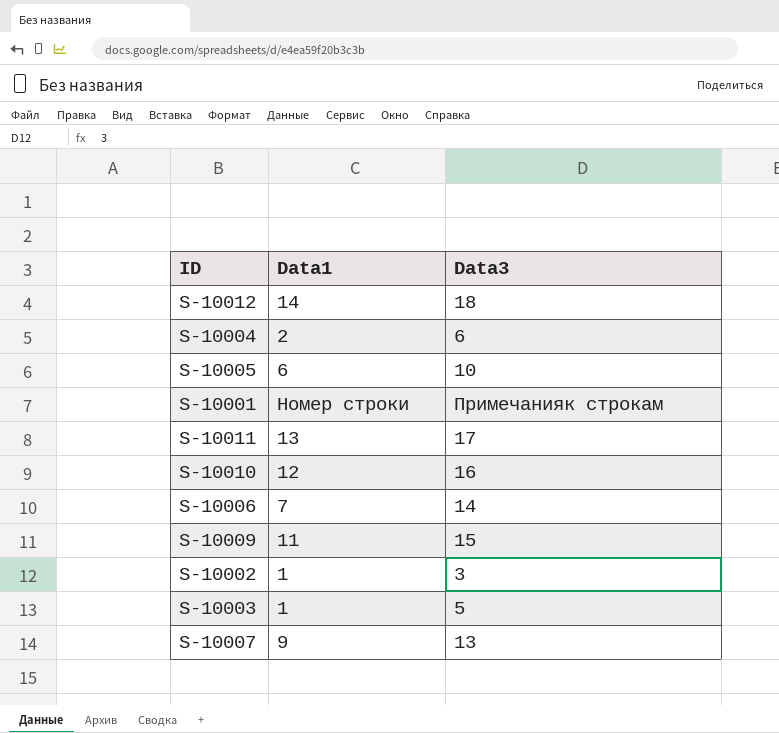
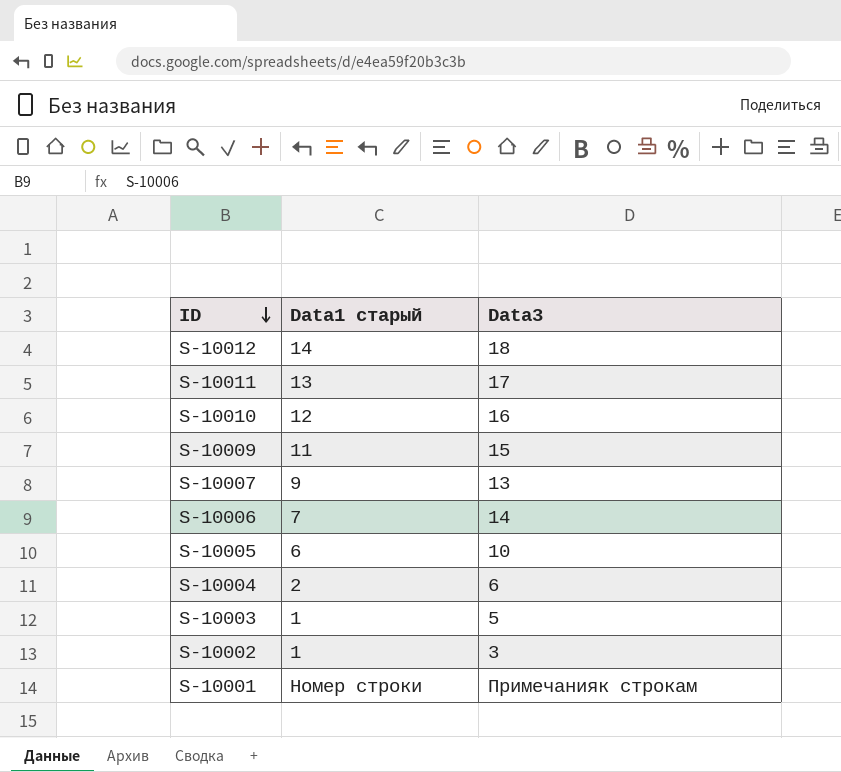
row order: none -> ID descending
column name: Data1 -> Data1 старый

